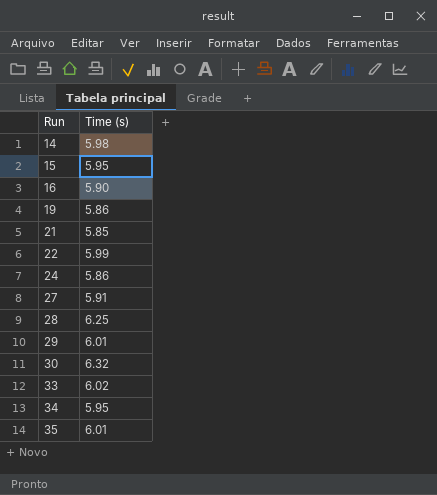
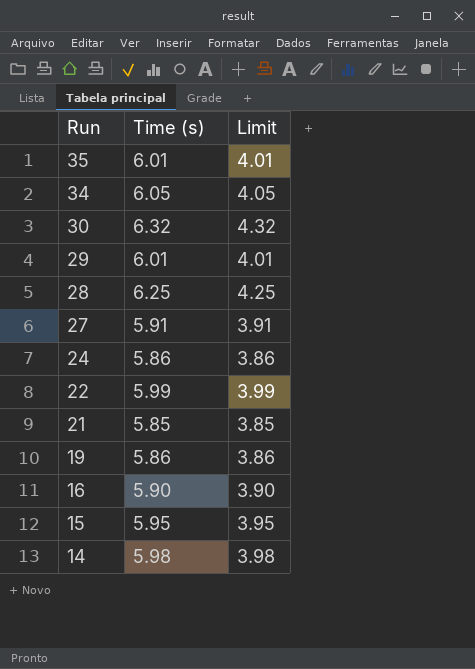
row order: Run ascending -> Run descending
column Limit | formula: none -> [Time (s)] - 2
row 33: 6.02 -> none
34 | Time (s): 5.95 -> 6.05

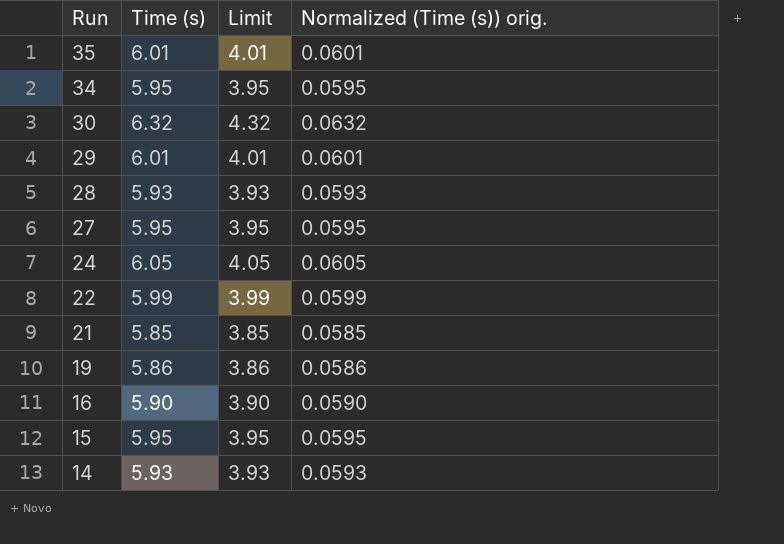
column Normalized (Time (s)) orig. | formula: none -> [Time (s)] * 0.01
34 | Time (s): 6.05 -> 5.95
34 | Limit: 4.05 -> 3.95
28 | Time (s): 6.25 -> 5.93
28 | Limit: 4.25 -> 3.93
27 | Time (s): 5.91 -> 5.95
27 | Limit: 3.91 -> 3.95
24 | Time (s): 5.86 -> 6.05
24 | Limit: 3.86 -> 4.05
14 | Time (s): 5.98 -> 5.93
14 | Limit: 3.98 -> 3.93

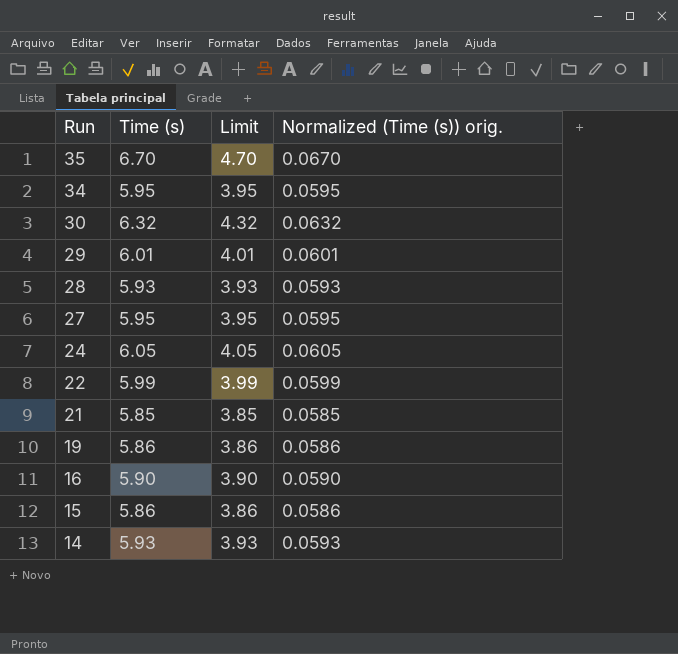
35 | Time (s): 6.01 -> 6.70
35 | Limit: 4.01 -> 4.70
35 | Normalized (Time (s)) orig.: 0.0601 -> 0.0670
15 | Time (s): 5.95 -> 5.86
15 | Limit: 3.95 -> 3.86
15 | Normalized (Time (s)) orig.: 0.0595 -> 0.0586

